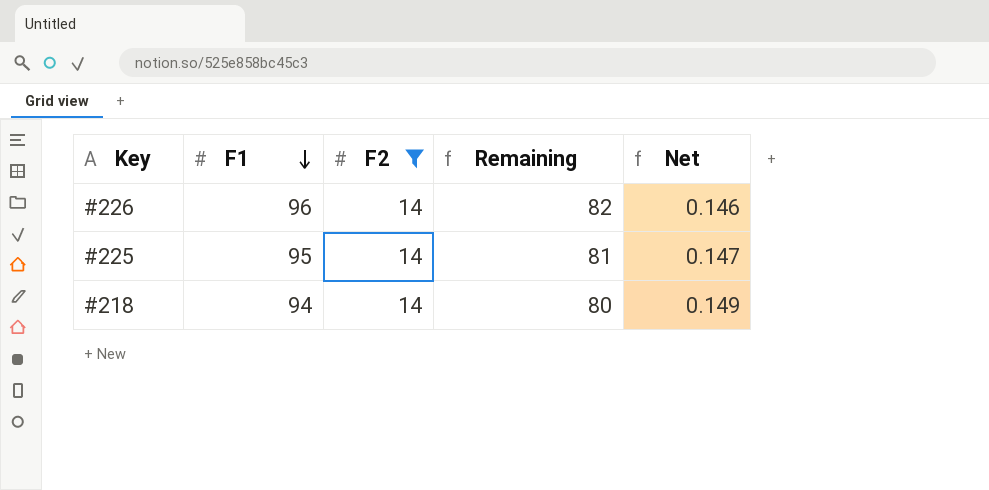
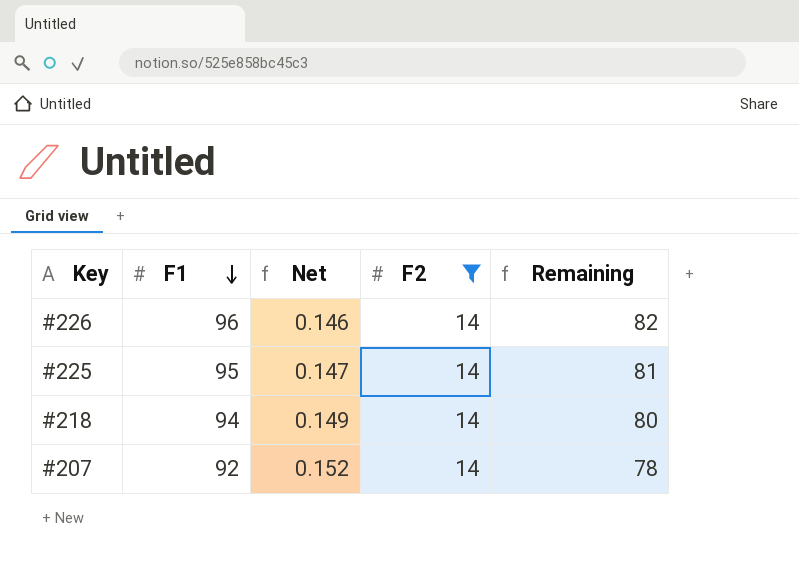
column Net | position: 5 -> 3
row #207: none -> 92 | 0.152 | 14 | 78

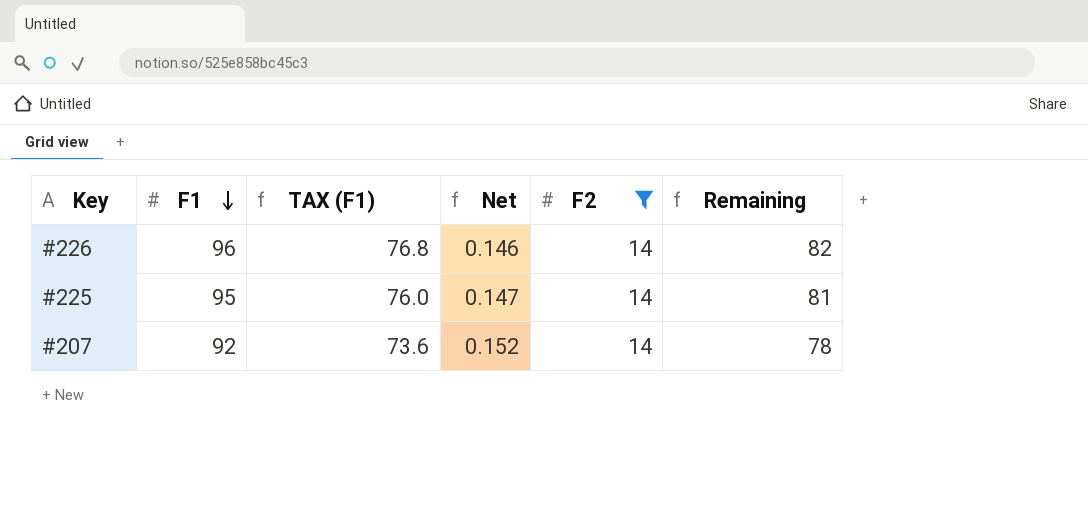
column TAX (F1) | formula: none -> [F1] * 0.8
row #218: 94 | 0.149 | 14 | 80 -> none

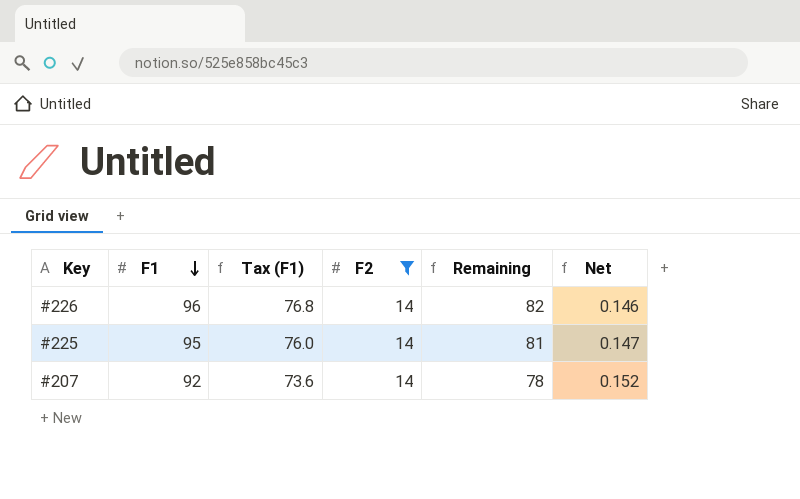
column name: TAX (F1) -> Tax (F1)
column Net | position: 4 -> 6

